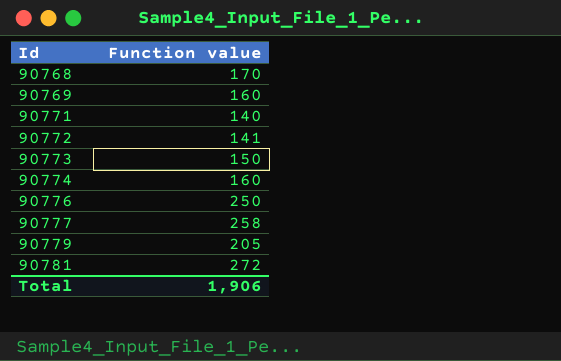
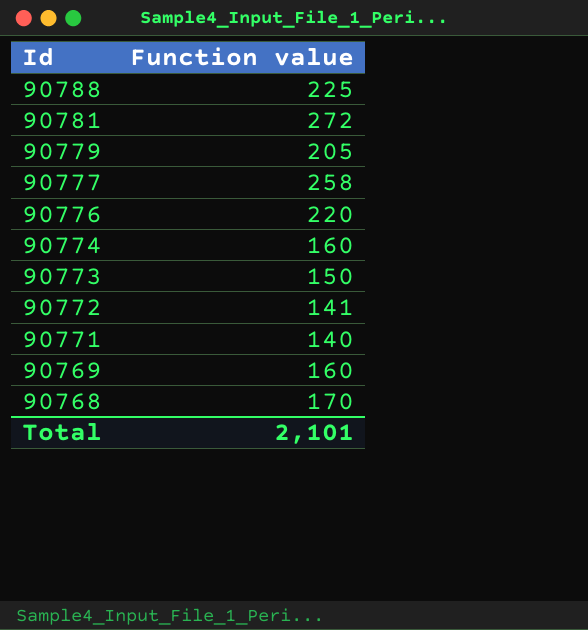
row order: Id ascending -> Id descending
row 90788: none -> 225
90776 | Function value: 250 -> 220
Total | Function value: 1,906 -> 2,101

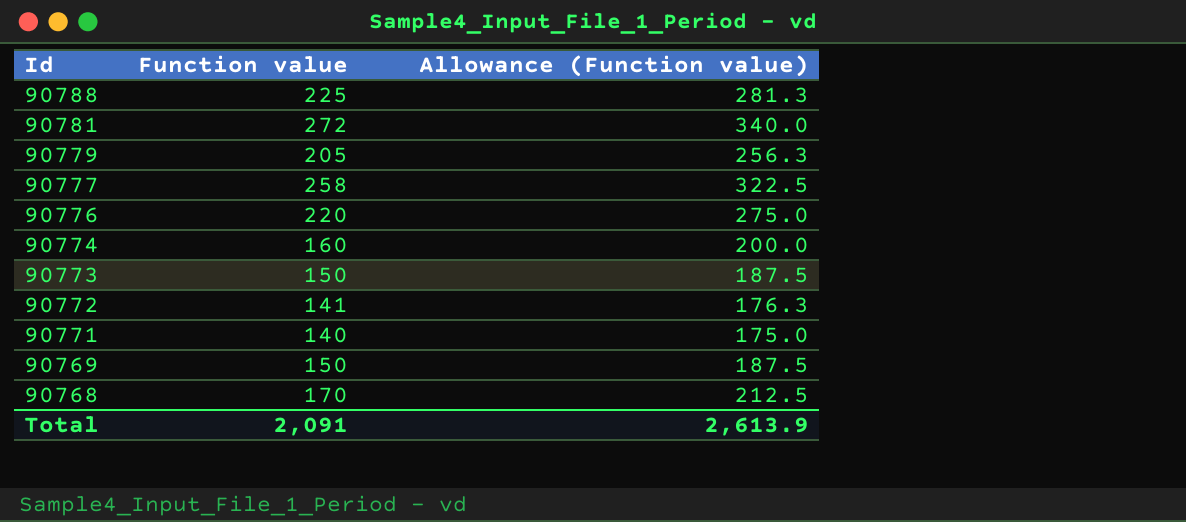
column Allowance (Function value) | formula: none -> [Function value] * 1.25
90769 | Function value: 160 -> 150
Total | Function value: 2,101 -> 2,091

